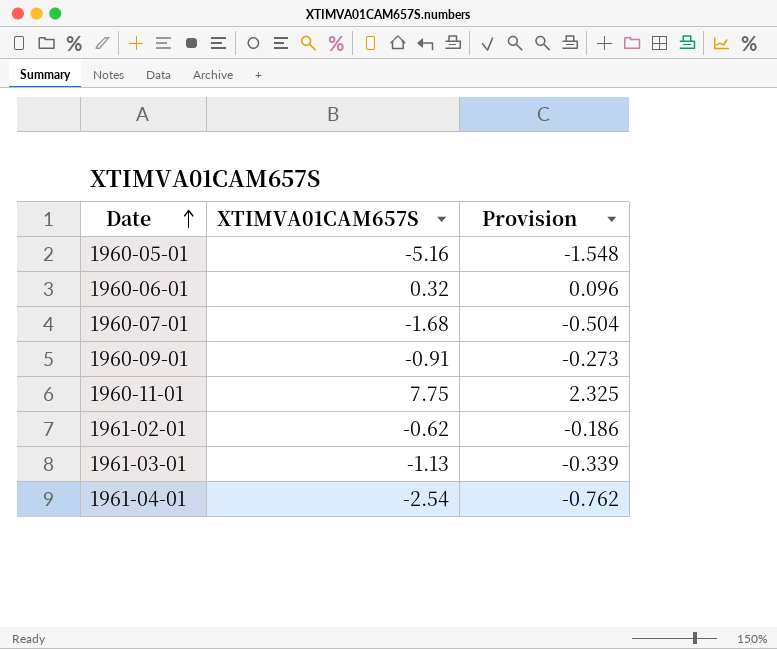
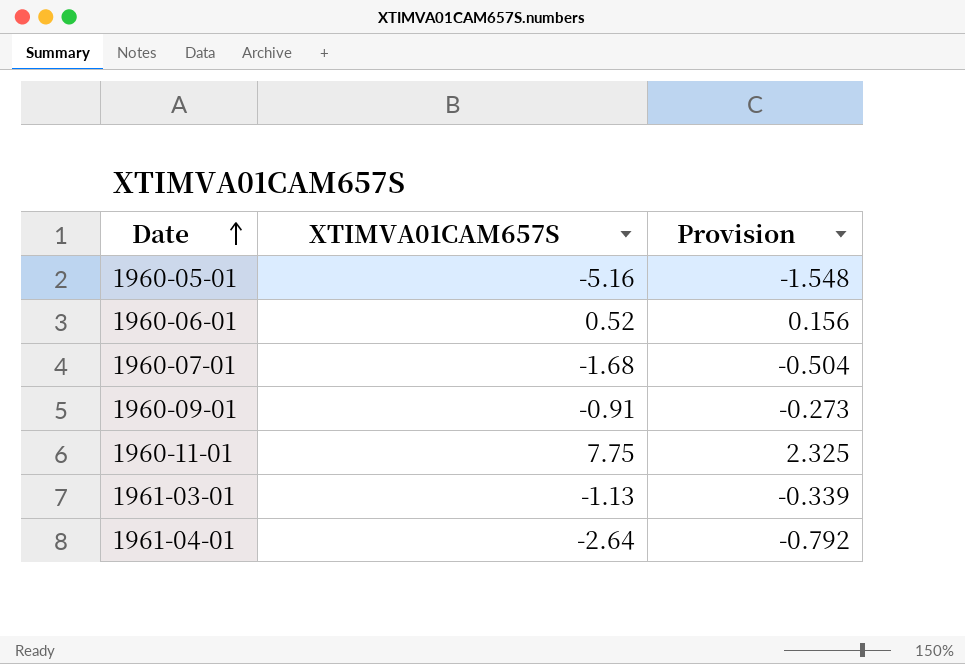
row 1961-02-01: -0.62 | -0.186 -> none
1960-06-01 | XTIMVA01CAM657S: 0.32 -> 0.52
1960-06-01 | Provision: 0.096 -> 0.156
1961-04-01 | XTIMVA01CAM657S: -2.54 -> -2.64
1961-04-01 | Provision: -0.762 -> -0.792

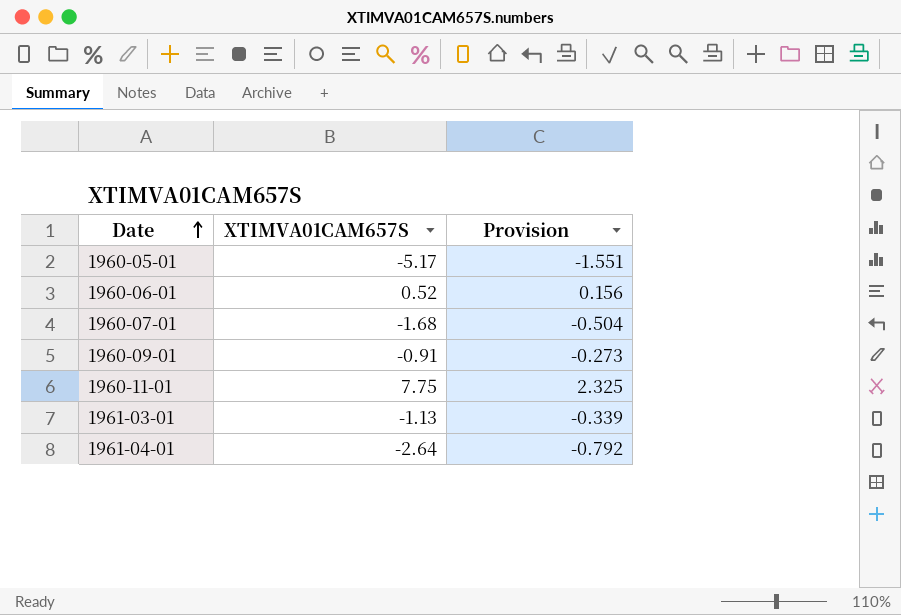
1960-05-01 | XTIMVA01CAM657S: -5.16 -> -5.17
1960-05-01 | Provision: -1.548 -> -1.551

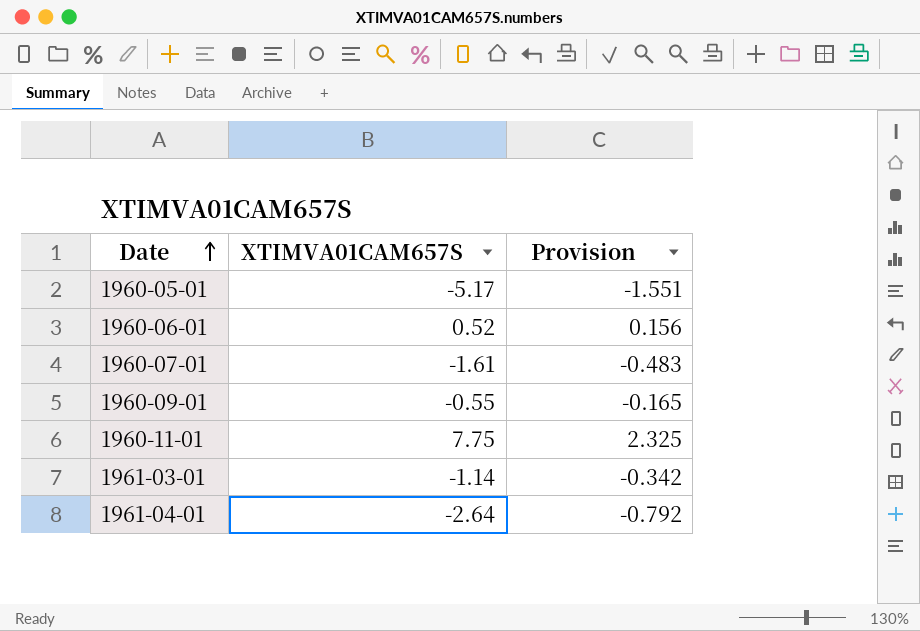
1960-07-01 | XTIMVA01CAM657S: -1.68 -> -1.61
1960-07-01 | Provision: -0.504 -> -0.483
1960-09-01 | XTIMVA01CAM657S: -0.91 -> -0.55
1960-09-01 | Provision: -0.273 -> -0.165
1961-03-01 | XTIMVA01CAM657S: -1.13 -> -1.14
1961-03-01 | Provision: -0.339 -> -0.342

